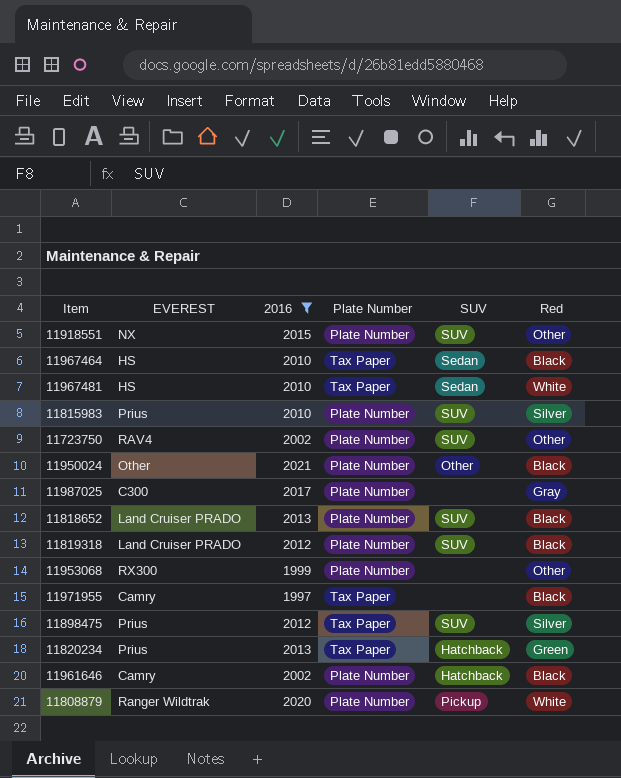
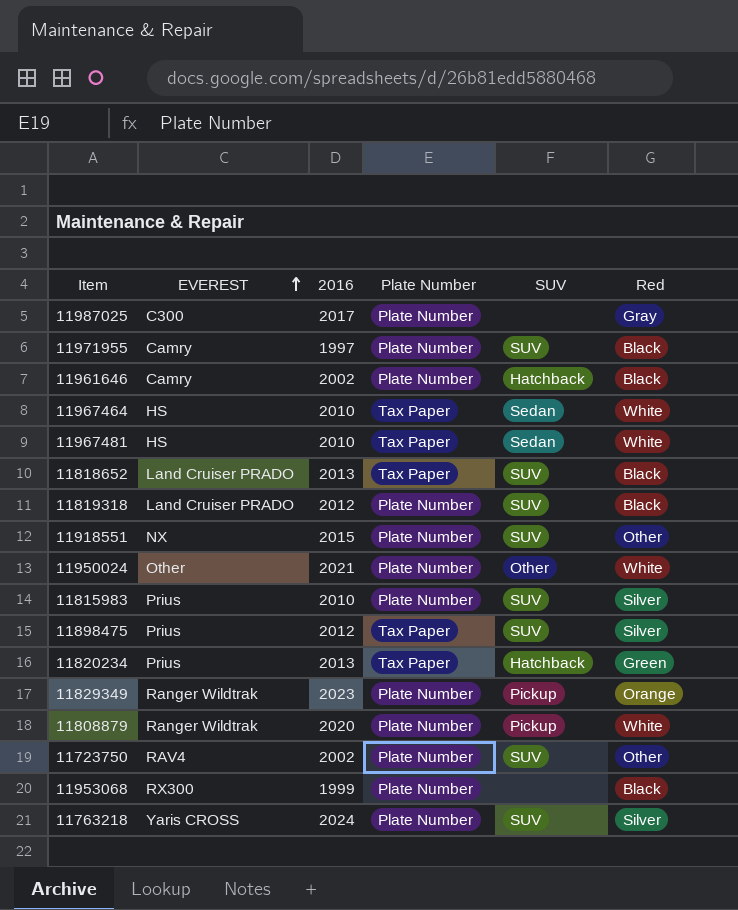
filter: 2016 <= 2021 -> none
row order: none -> EVEREST ascending
11971955 | Plate Number: Tax Paper -> Plate Number
11971955 | SUV: none -> SUV
11967464 | Red: Black -> White
11818652 | Plate Number: Plate Number -> Tax Paper
11950024 | Red: Black -> White
11953068 | Red: Other -> Black

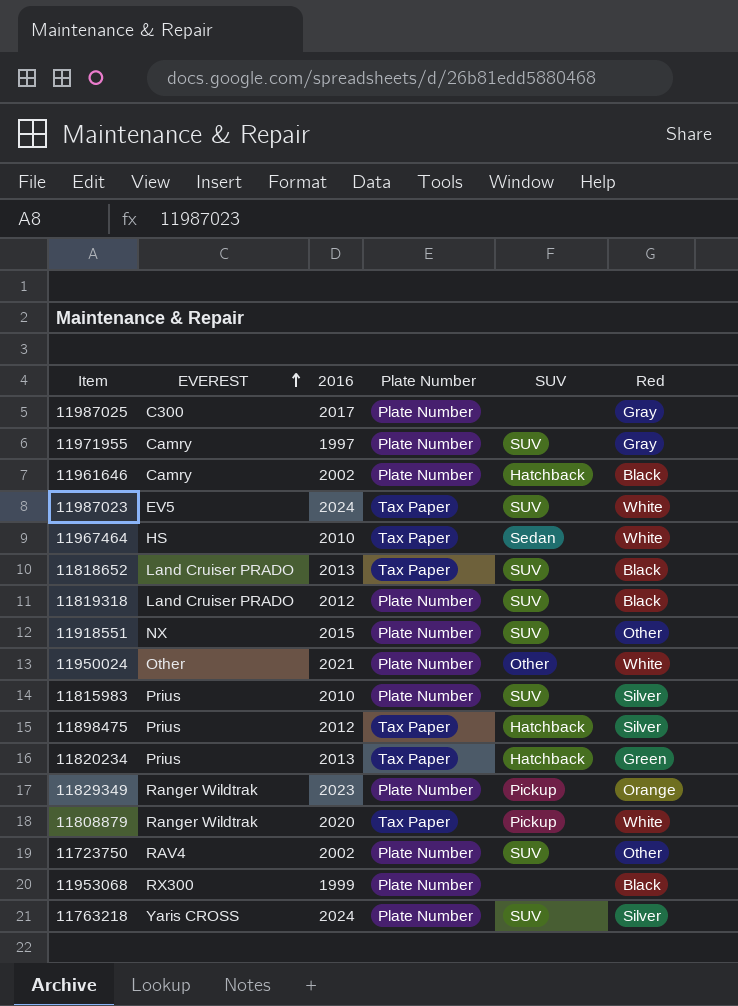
row 11967481: HS | 2010 | Tax Paper | Sedan | White -> none
11971955 | Red: Black -> Gray
row 11987023: none -> EV5 | 2024 | Tax Paper | SUV | White
11898475 | SUV: SUV -> Hatchback
11808879 | Plate Number: Plate Number -> Tax Paper

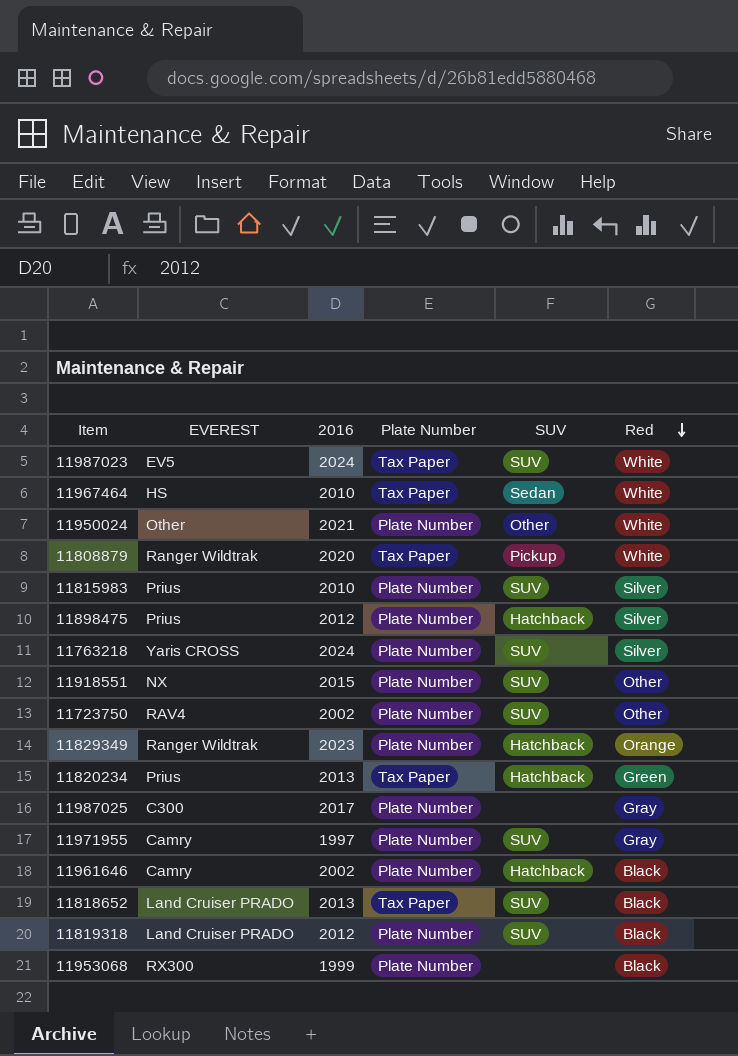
row order: EVEREST ascending -> Red descending
11898475 | Plate Number: Tax Paper -> Plate Number
11829349 | SUV: Pickup -> Hatchback

